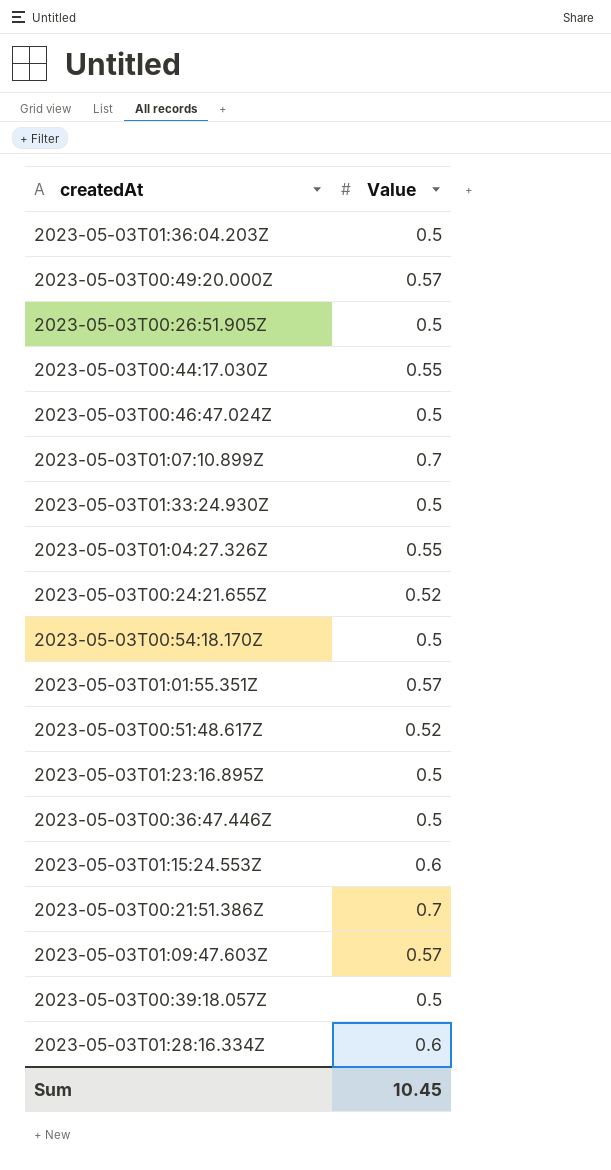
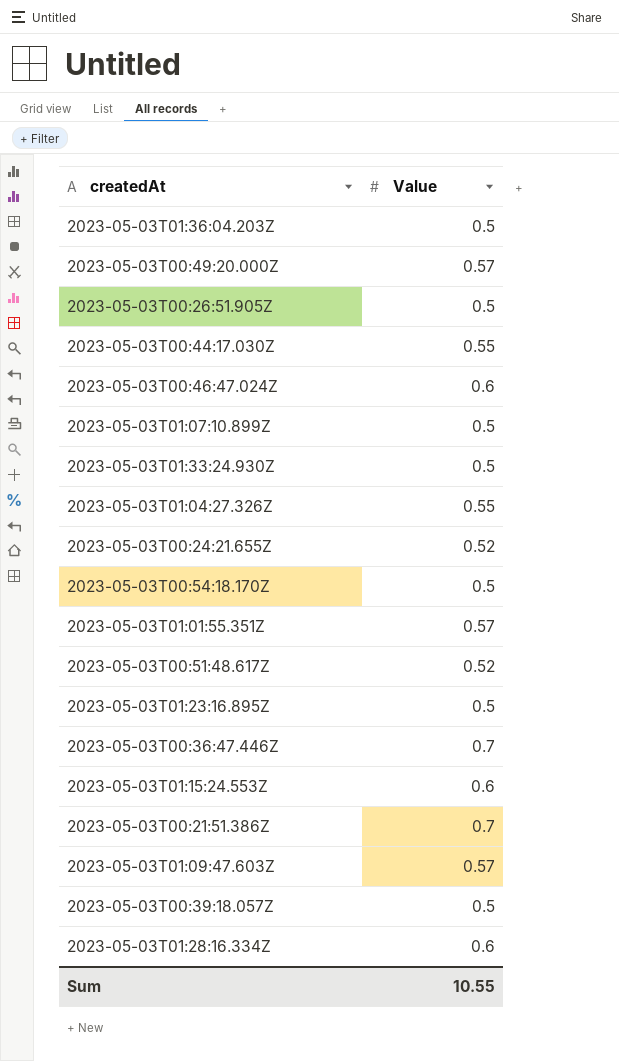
2023-05-03T00:46:47.024Z | Value: 0.5 -> 0.6
2023-05-03T01:07:10.899Z | Value: 0.7 -> 0.5
2023-05-03T00:36:47.446Z | Value: 0.5 -> 0.7
Sum | Value: 10.45 -> 10.55

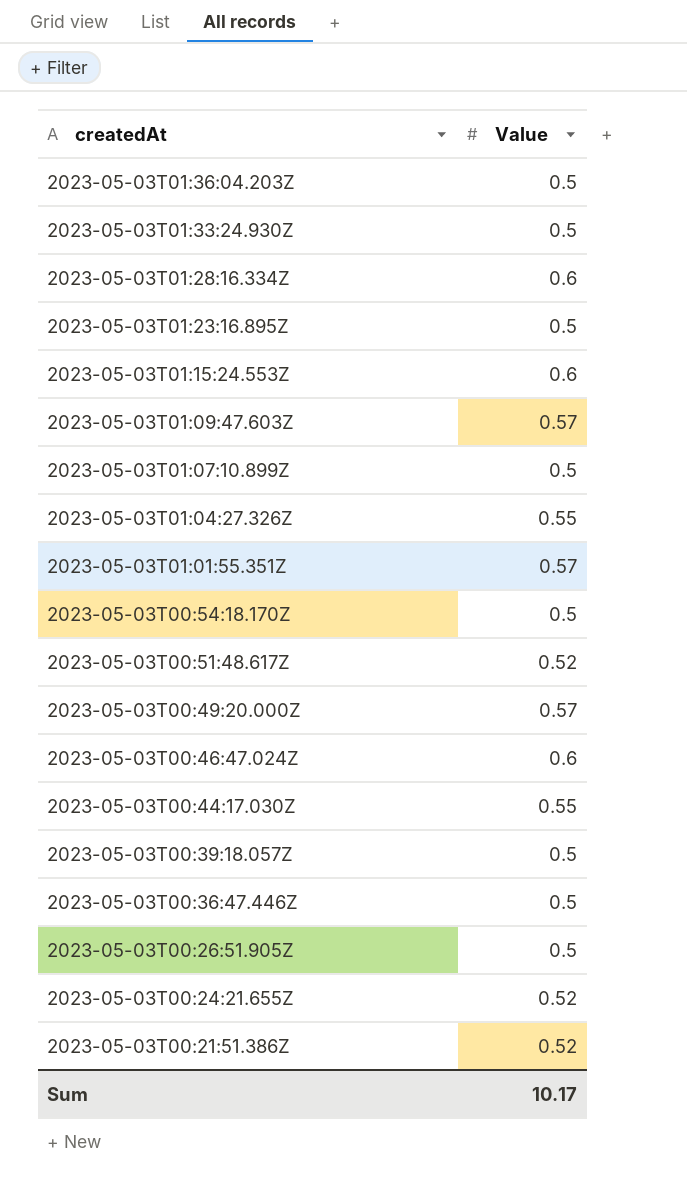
row order: none -> createdAt descending
2023-05-03T00:36:47.446Z | Value: 0.7 -> 0.5
2023-05-03T00:21:51.386Z | Value: 0.7 -> 0.52
Sum | Value: 10.55 -> 10.17

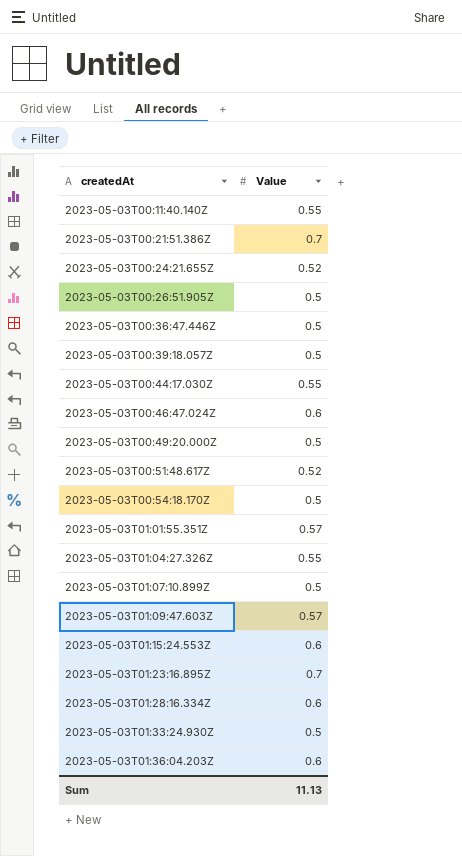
row order: createdAt descending -> createdAt ascending
row 2023-05-03T00:11:40.140Z: none -> 0.55
2023-05-03T00:21:51.386Z | Value: 0.52 -> 0.7
2023-05-03T00:49:20.000Z | Value: 0.57 -> 0.5
2023-05-03T01:23:16.895Z | Value: 0.5 -> 0.7
2023-05-03T01:36:04.203Z | Value: 0.5 -> 0.6
Sum | Value: 10.17 -> 11.13

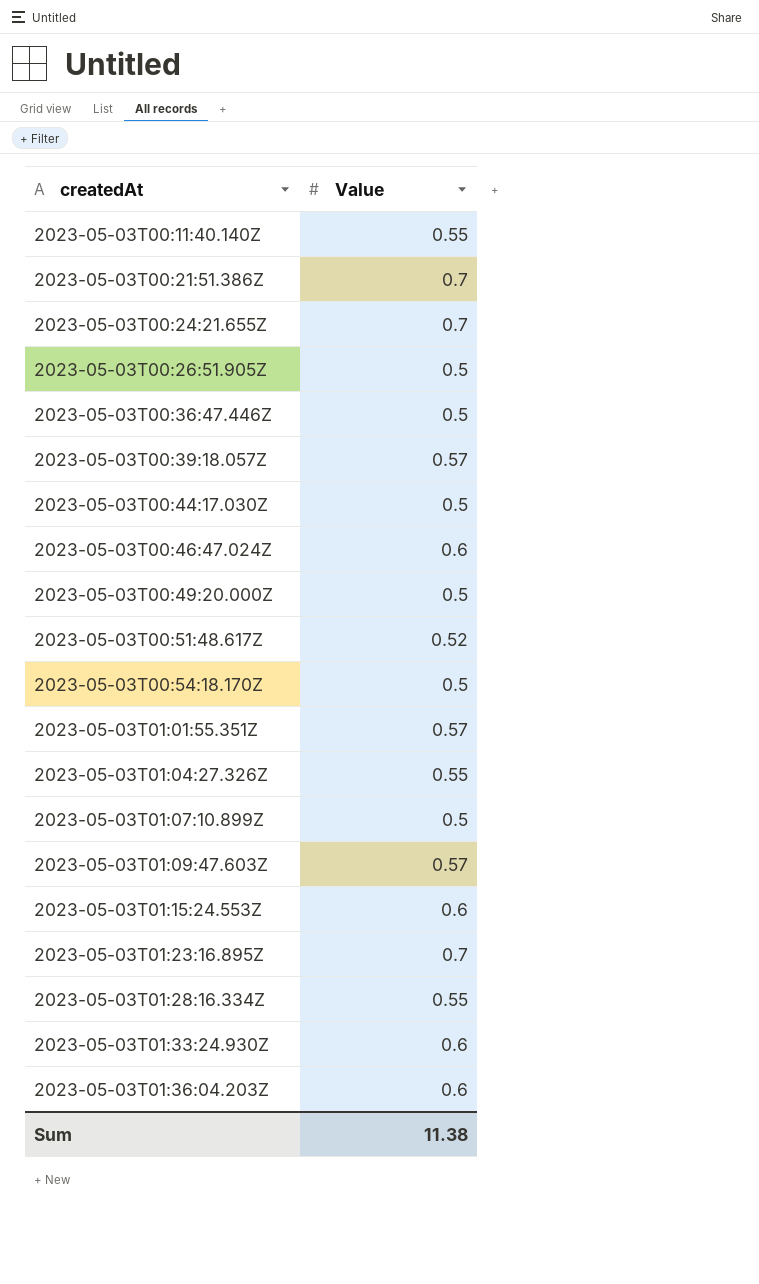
2023-05-03T00:24:21.655Z | Value: 0.52 -> 0.7
2023-05-03T00:39:18.057Z | Value: 0.5 -> 0.57
2023-05-03T00:44:17.030Z | Value: 0.55 -> 0.5
2023-05-03T01:28:16.334Z | Value: 0.6 -> 0.55
2023-05-03T01:33:24.930Z | Value: 0.5 -> 0.6
Sum | Value: 11.13 -> 11.38

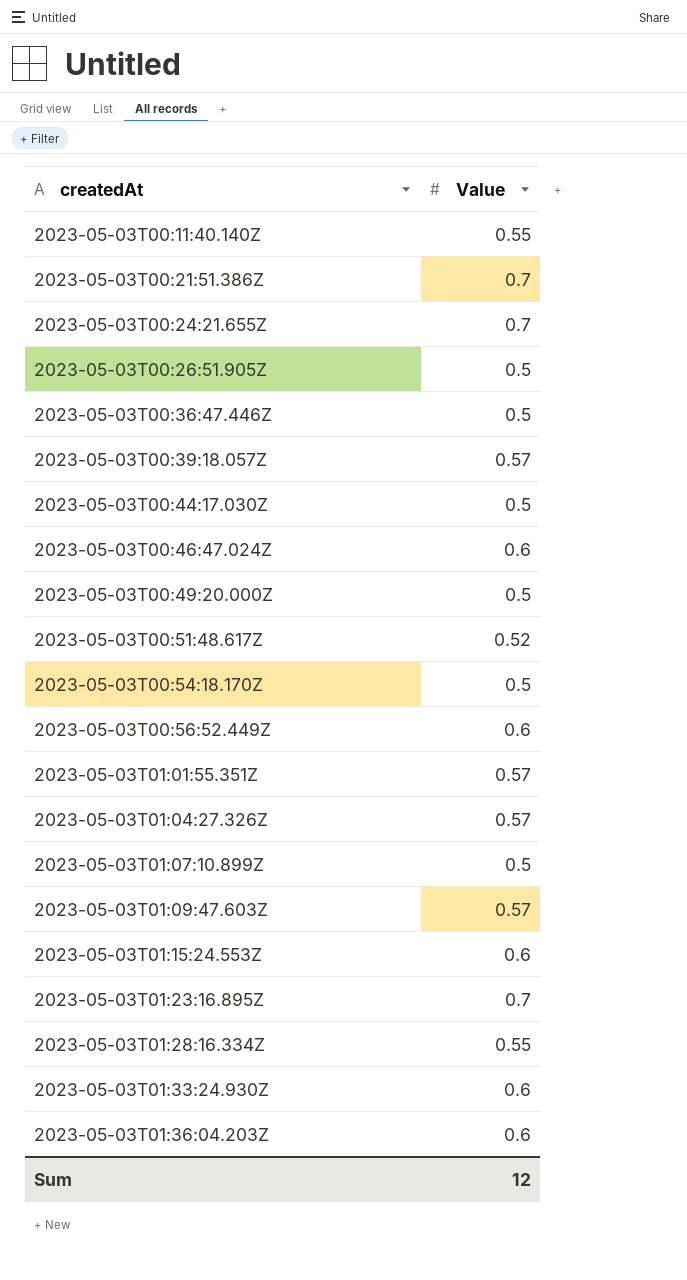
row 2023-05-03T00:56:52.449Z: none -> 0.6
2023-05-03T01:04:27.326Z | Value: 0.55 -> 0.57
Sum | Value: 11.38 -> 12

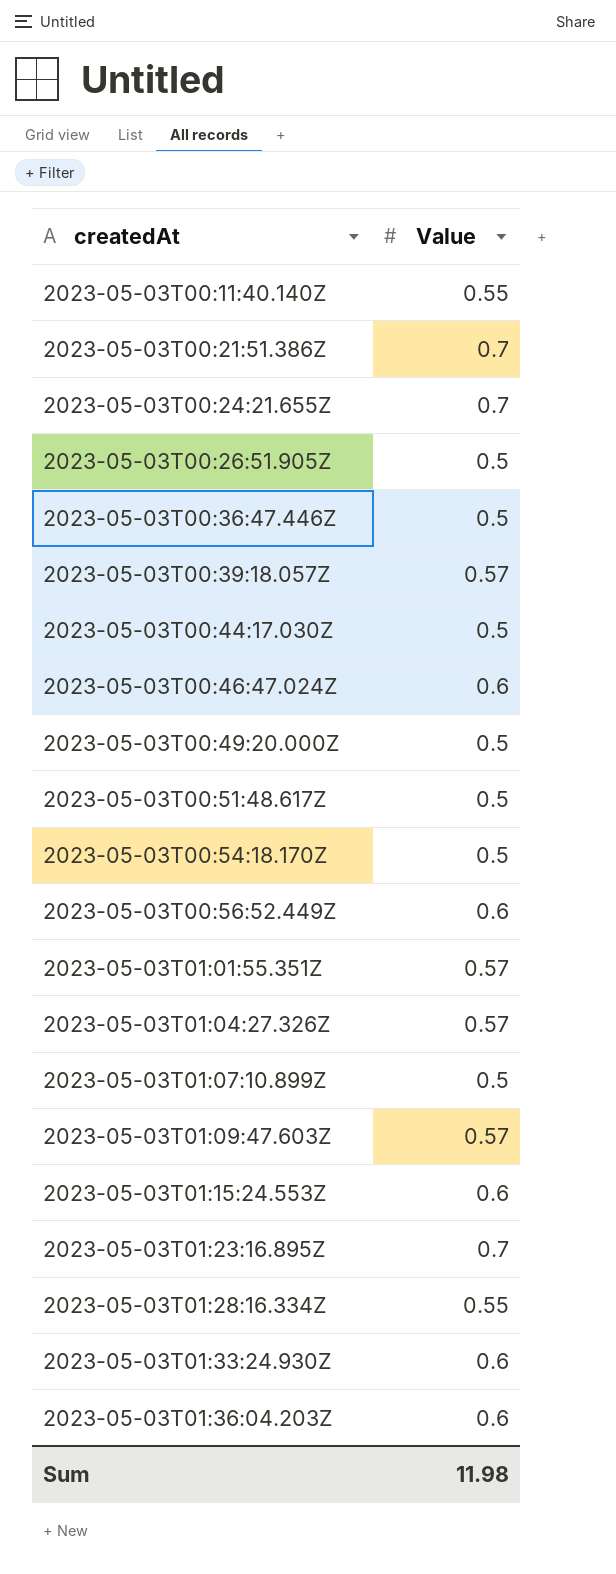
2023-05-03T00:51:48.617Z | Value: 0.52 -> 0.5
Sum | Value: 12 -> 11.98

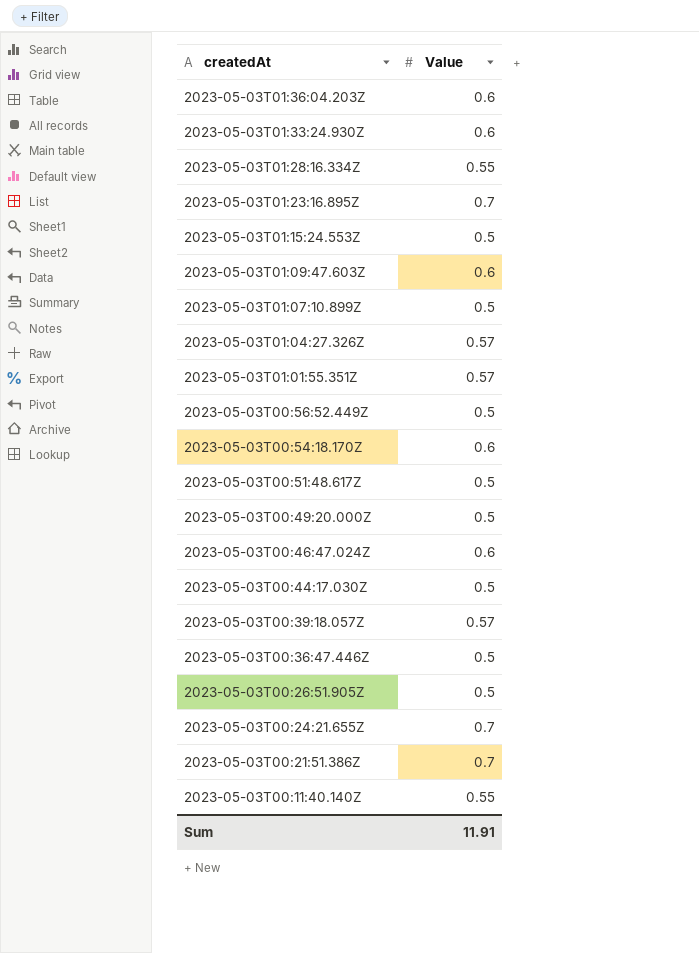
row order: createdAt ascending -> createdAt descending
2023-05-03T01:15:24.553Z | Value: 0.6 -> 0.5
2023-05-03T01:09:47.603Z | Value: 0.57 -> 0.6
2023-05-03T00:56:52.449Z | Value: 0.6 -> 0.5
2023-05-03T00:54:18.170Z | Value: 0.5 -> 0.6
Sum | Value: 11.98 -> 11.91

